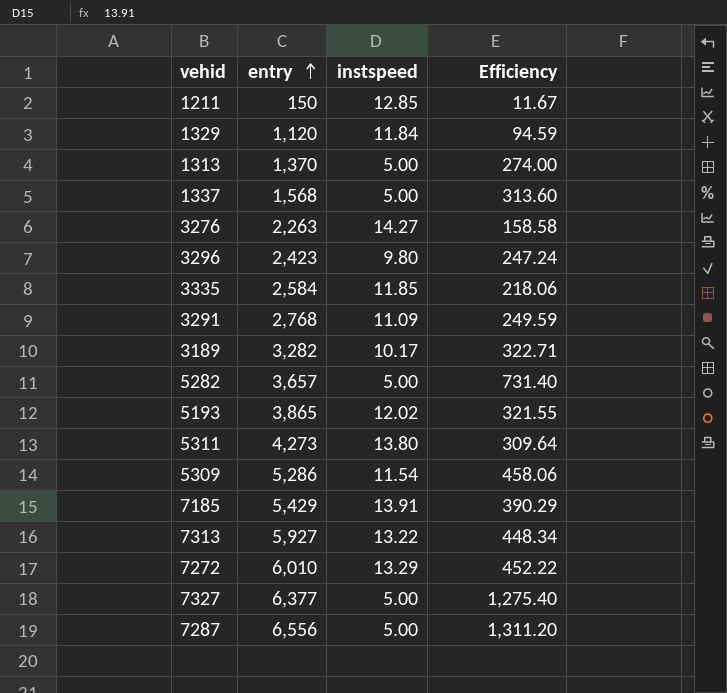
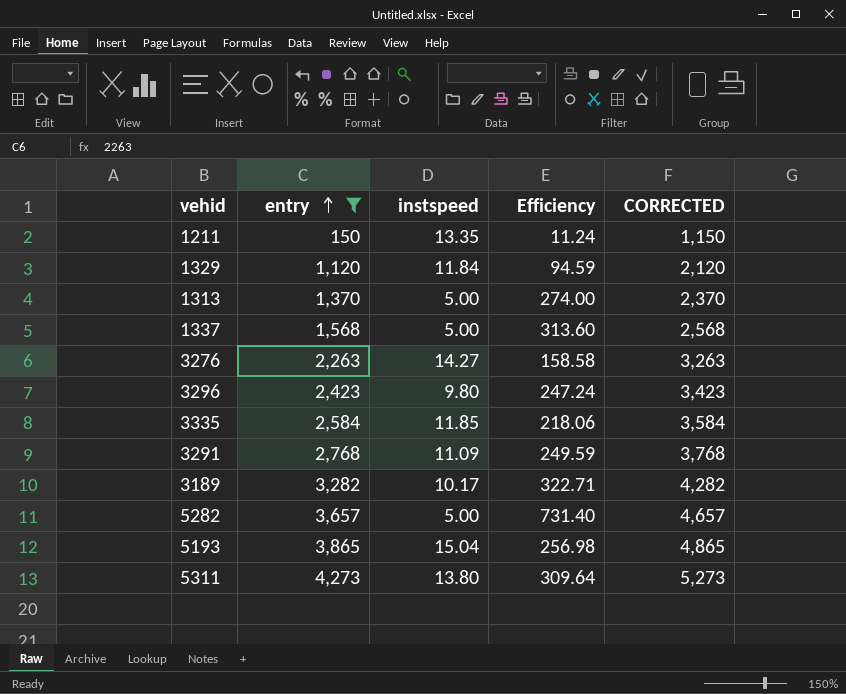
filter: none -> entry <= 4,273
column CORRECTED | formula: none -> [entry] + 1000
1211 | instspeed: 12.85 -> 13.35
1211 | Efficiency: 11.67 -> 11.24
5193 | instspeed: 12.02 -> 15.04
5193 | Efficiency: 321.55 -> 256.98

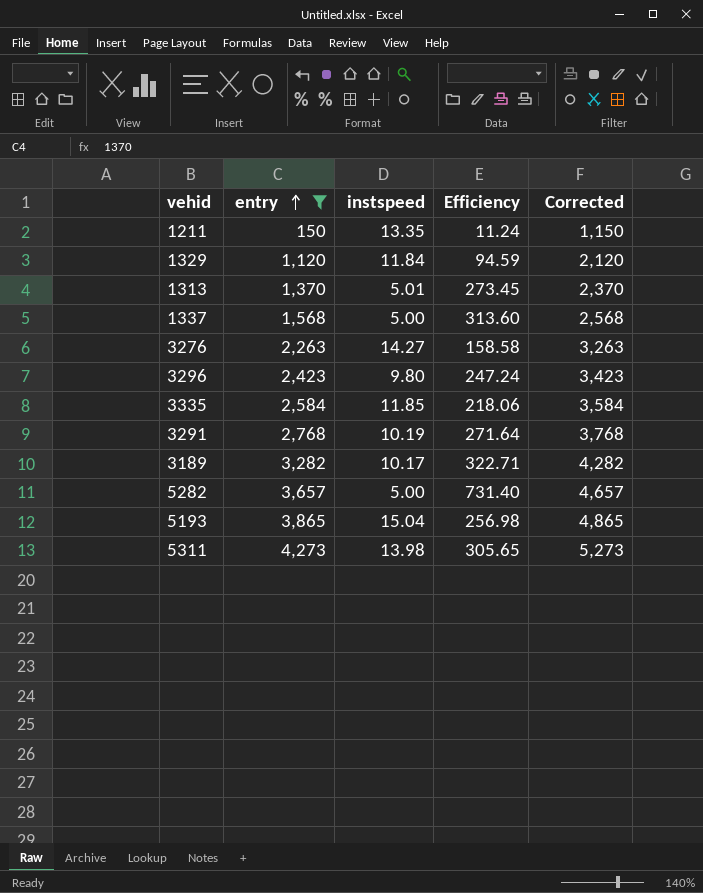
column name: CORRECTED -> Corrected
1313 | instspeed: 5.00 -> 5.01
1313 | Efficiency: 274.00 -> 273.45
3291 | instspeed: 11.09 -> 10.19
3291 | Efficiency: 249.59 -> 271.64
5311 | instspeed: 13.80 -> 13.98
5311 | Efficiency: 309.64 -> 305.65

